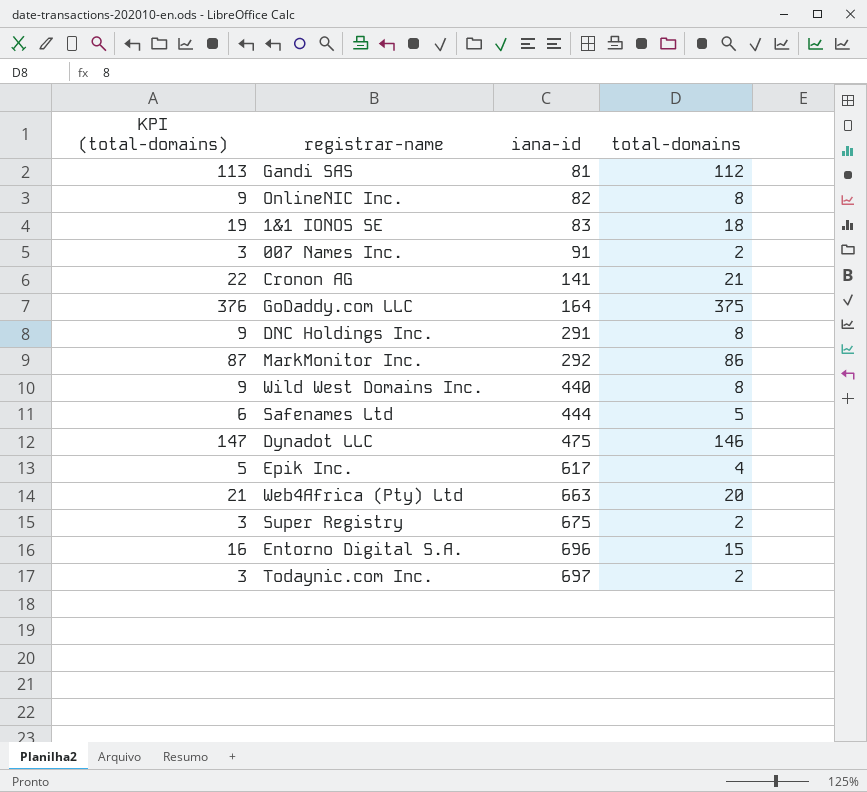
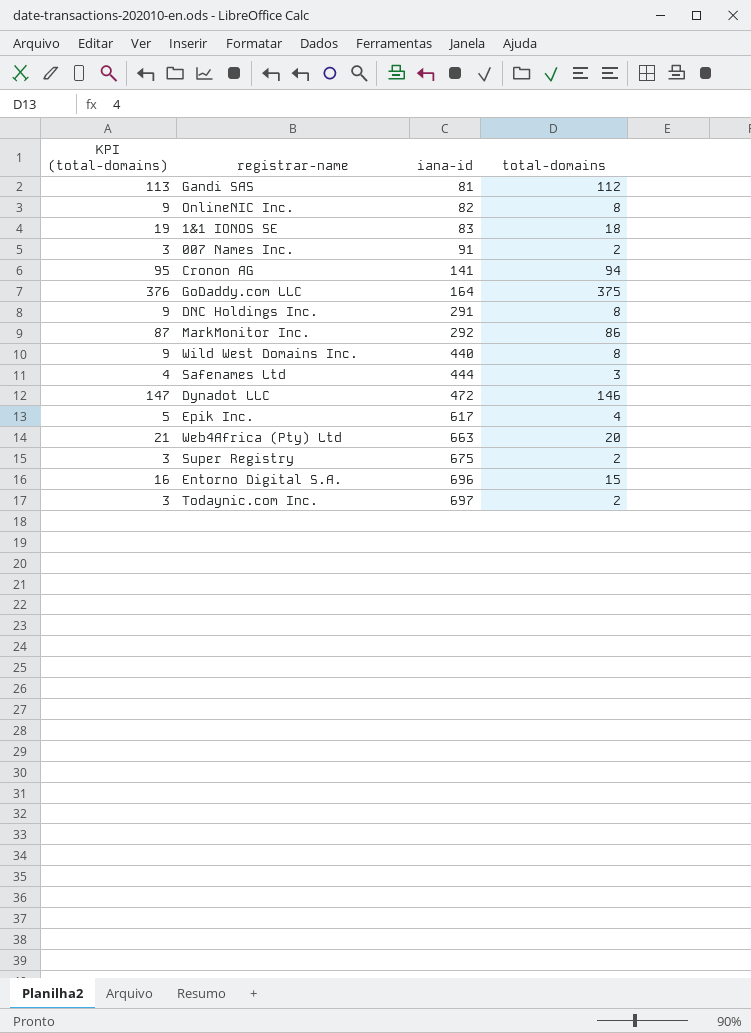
Cronon AG | KPI (total-domains): 22 -> 95
Cronon AG | total-domains: 21 -> 94
Safenames Ltd | KPI (total-domains): 6 -> 4
Safenames Ltd | total-domains: 5 -> 3
Dynadot LLC | iana-id: 475 -> 472

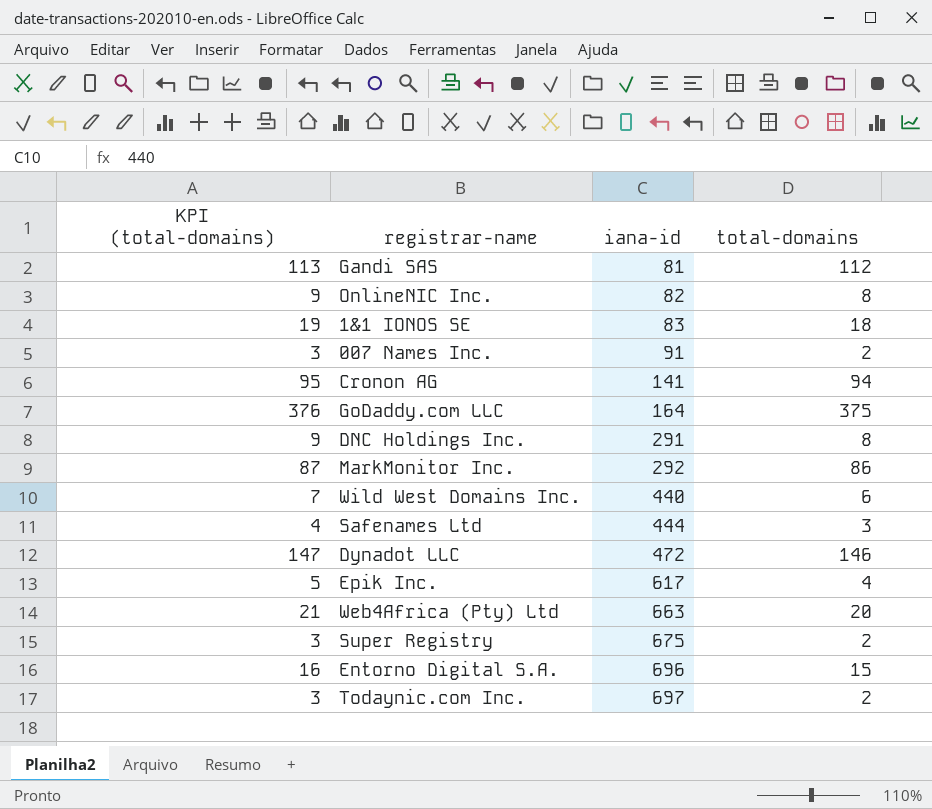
Wild West Domains Inc. | KPI (total-domains): 9 -> 7
Wild West Domains Inc. | total-domains: 8 -> 6

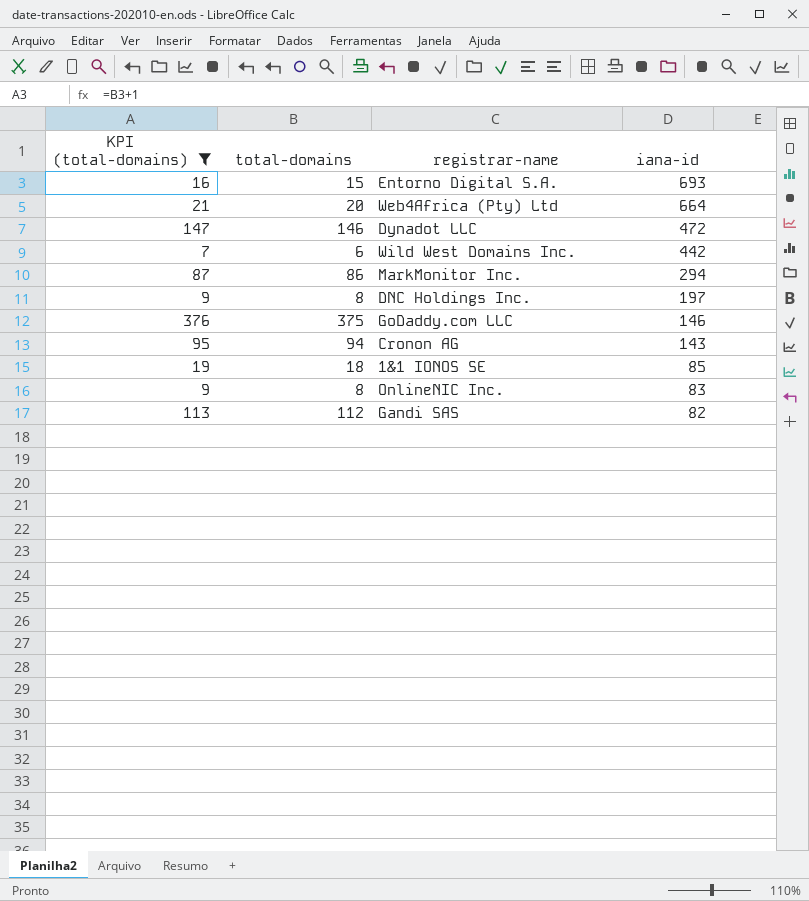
filter: none -> KPI (total-domains) >= 7
row order: iana-id ascending -> iana-id descending
column total-domains | position: 4 -> 2
Entorno Digital S.A. | iana-id: 696 -> 693
Web4Africa (Pty) Ltd | iana-id: 663 -> 664
Wild West Domains Inc. | iana-id: 440 -> 442
MarkMonitor Inc. | iana-id: 292 -> 294
DNC Holdings Inc. | iana-id: 291 -> 197
GoDaddy.com LLC | iana-id: 164 -> 146
Cronon AG | iana-id: 141 -> 143
1&1 IONOS SE | iana-id: 83 -> 85
OnlineNIC Inc. | iana-id: 82 -> 83
Gandi SAS | iana-id: 81 -> 82

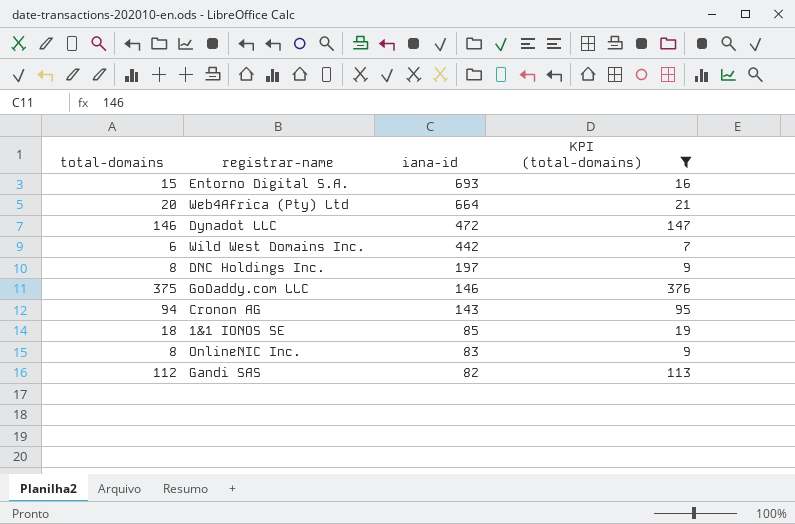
column KPI (total-domains) | position: 1 -> 4
row MarkMonitor Inc.: 87 | 86 | 294 -> none

